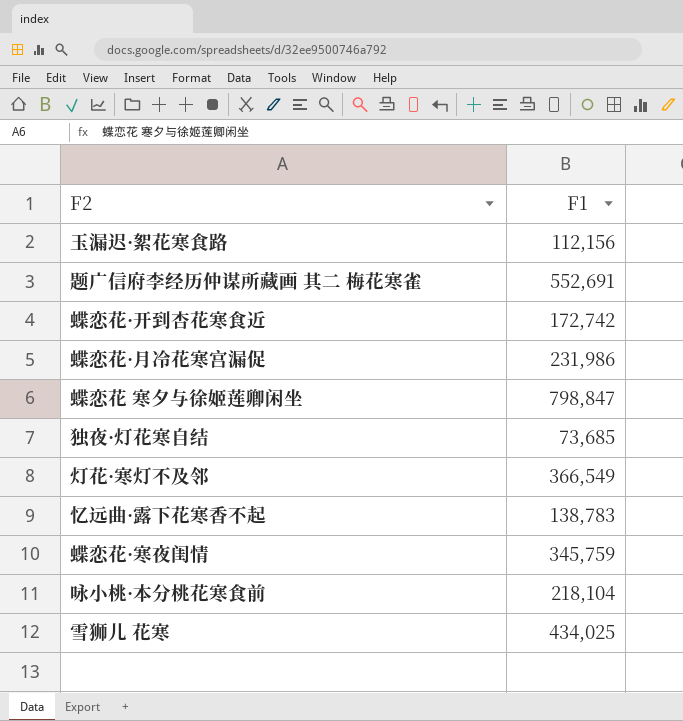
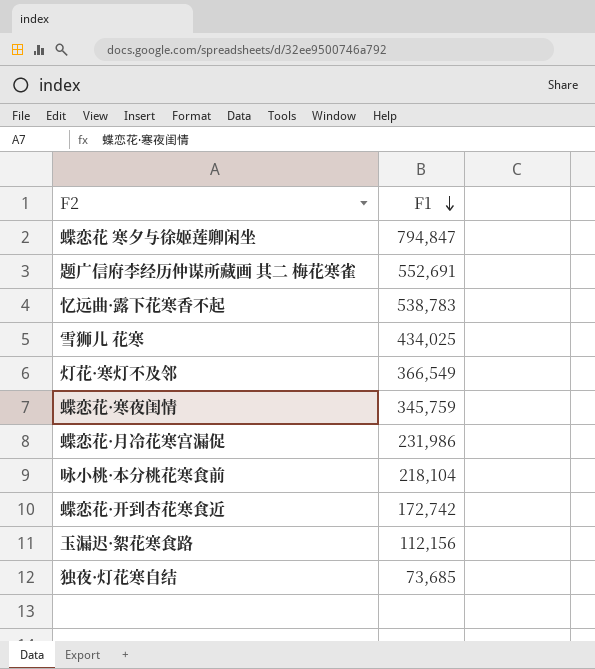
row order: none -> F1 descending
蝶恋花 寒夕与徐姬莲卿闲坐 | F1: 798,847 -> 794,847
忆远曲·露下花寒香不起 | F1: 138,783 -> 538,783

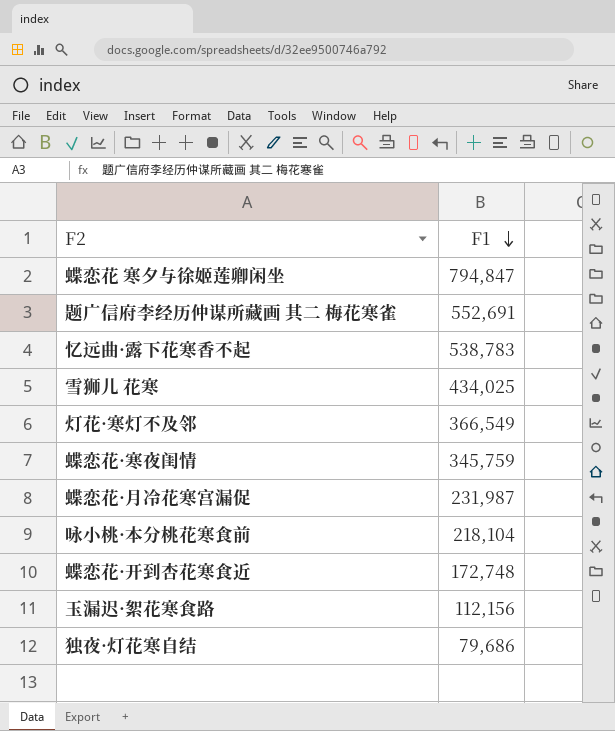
蝶恋花·月冷花寒宫漏促 | F1: 231,986 -> 231,987
蝶恋花·开到杏花寒食近 | F1: 172,742 -> 172,748
独夜·灯花寒自结 | F1: 73,685 -> 79,686

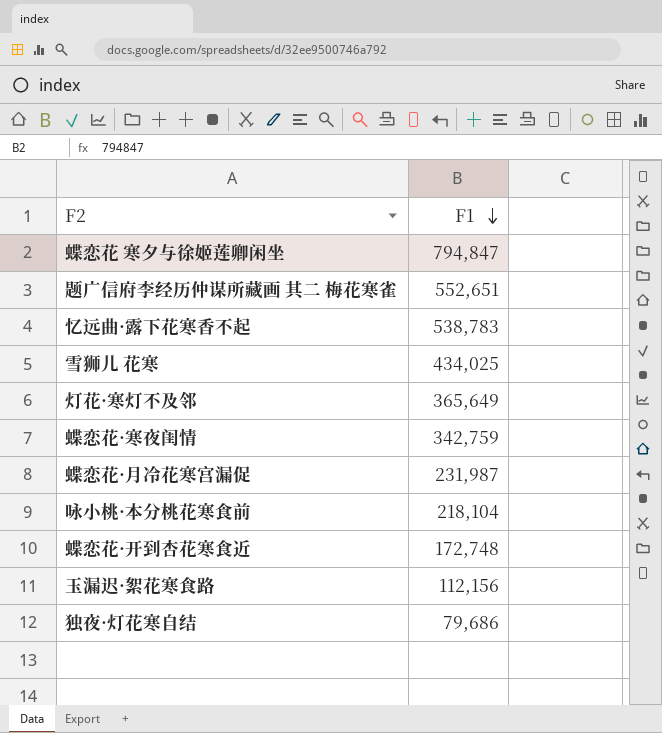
题广信府李经历仲谋所藏画 其二 梅花寒雀 | F1: 552,691 -> 552,651
灯花·寒灯不及邻 | F1: 366,549 -> 365,649
蝶恋花·寒夜闺情 | F1: 345,759 -> 342,759

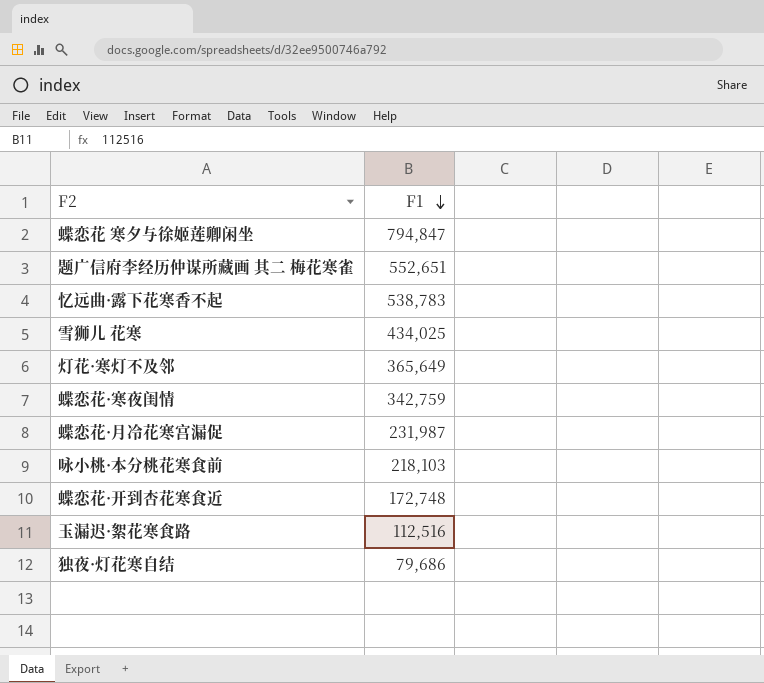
咏小桃·本分桃花寒食前 | F1: 218,104 -> 218,103
玉漏迟·絮花寒食路 | F1: 112,156 -> 112,516

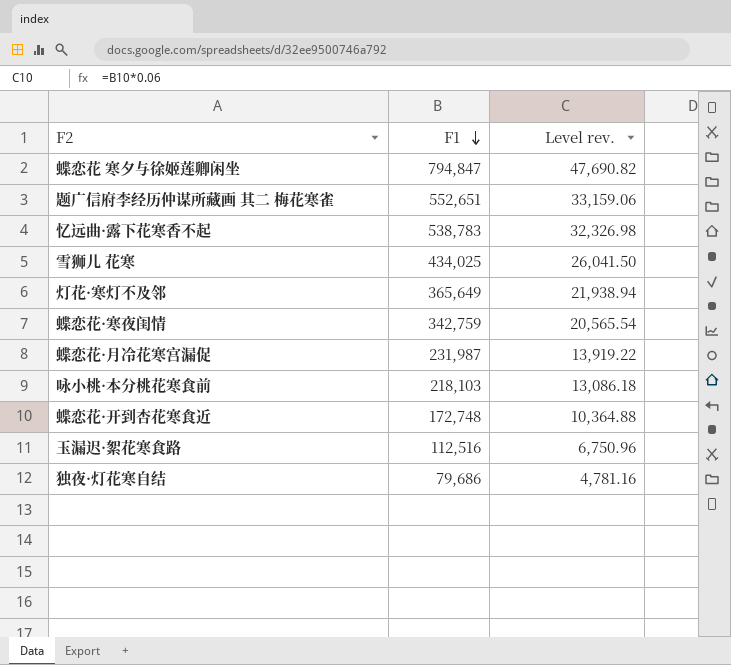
column Level rev. | formula: none -> [F1] * 0.06

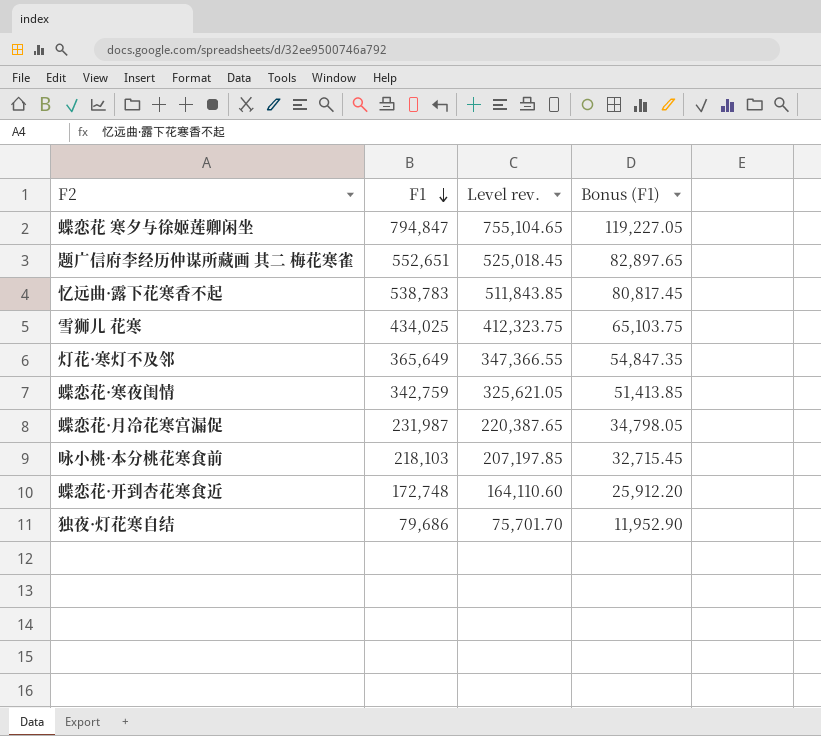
column Level rev. | formula: [F1] * 0.06 -> [F1] * 0.95
column Bonus (F1) | formula: none -> [F1] * 0.15
row 玉漏迟·絮花寒食路: 112,516 | 6,750.96 -> none

